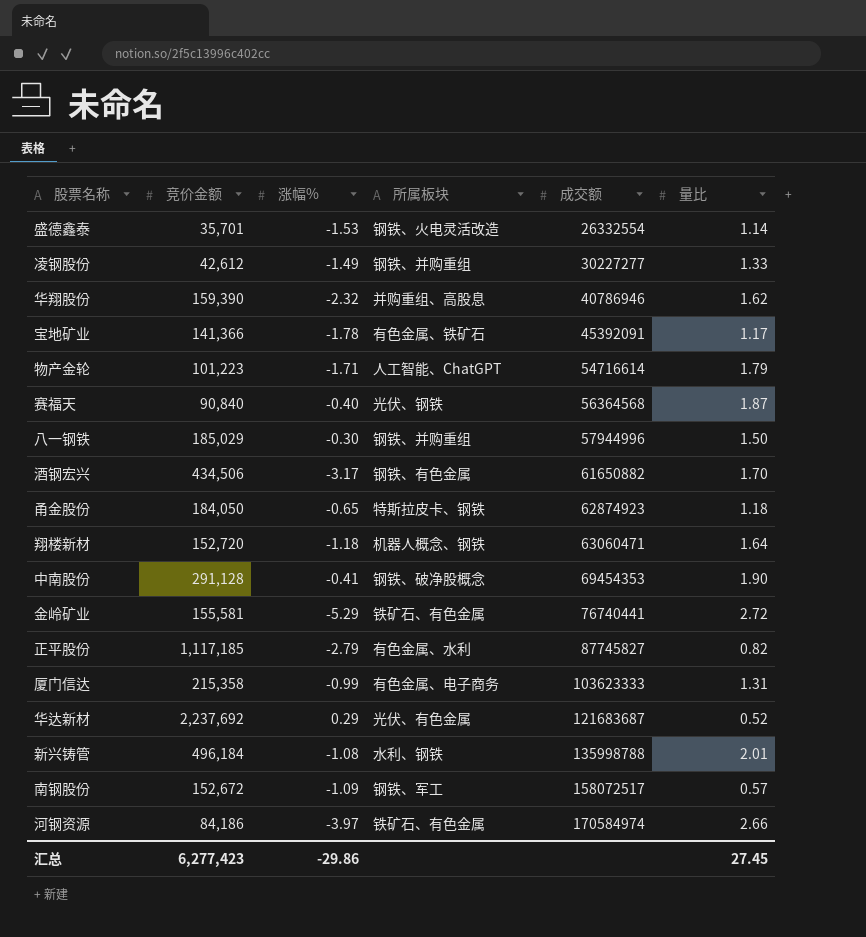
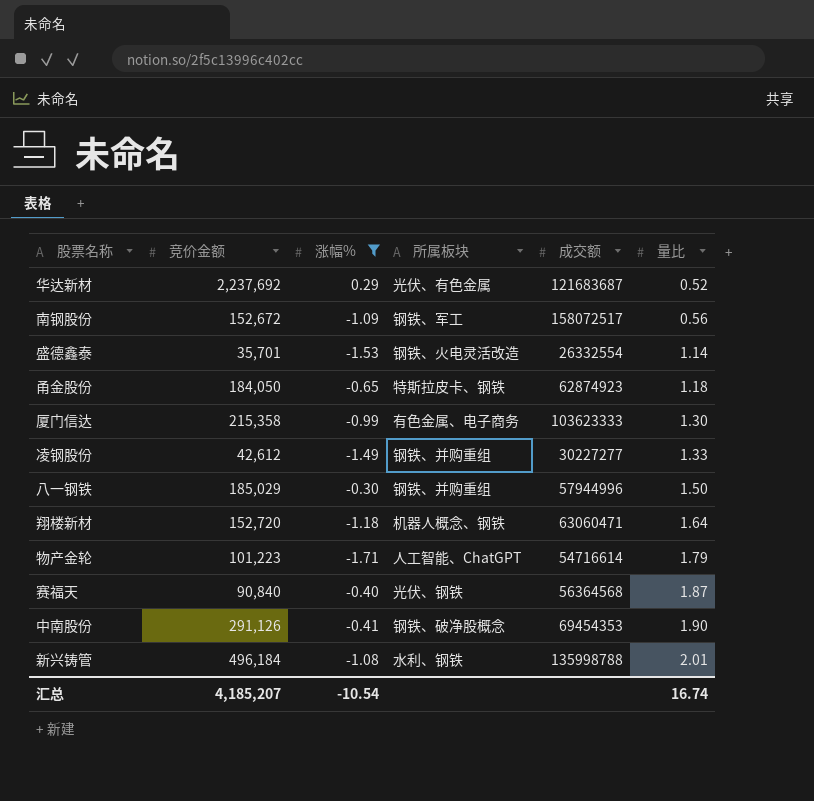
filter: none -> 涨幅% >= -1.71
row order: 成交额 ascending -> 量比 ascending
南钢股份 | 量比: 0.57 -> 0.56
厦门信达 | 量比: 1.31 -> 1.30
中南股份 | 竞价金额: 291,128 -> 291,126
汇总 | 竞价金额: 6,277,423 -> 4,185,207
汇总 | 涨幅%: -29.86 -> -10.54
汇总 | 量比: 27.45 -> 16.74

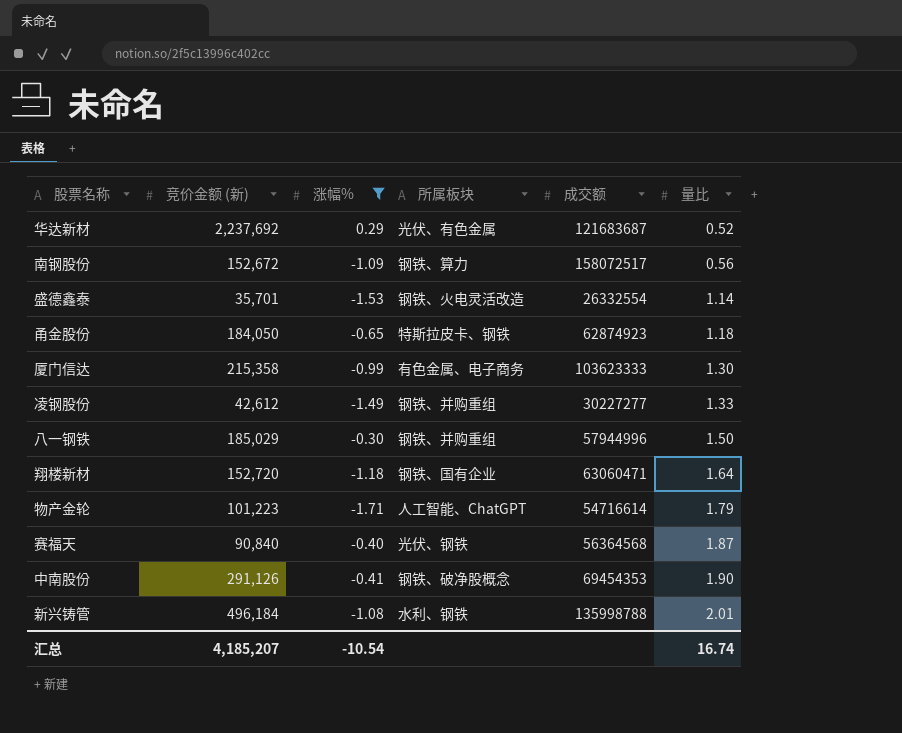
column name: 竞价金额 -> 竞价金额 (新)
南钢股份 | 所属板块: 钢铁、军工 -> 钢铁、算力
翔楼新材 | 所属板块: 机器人概念、钢铁 -> 钢铁、国有企业

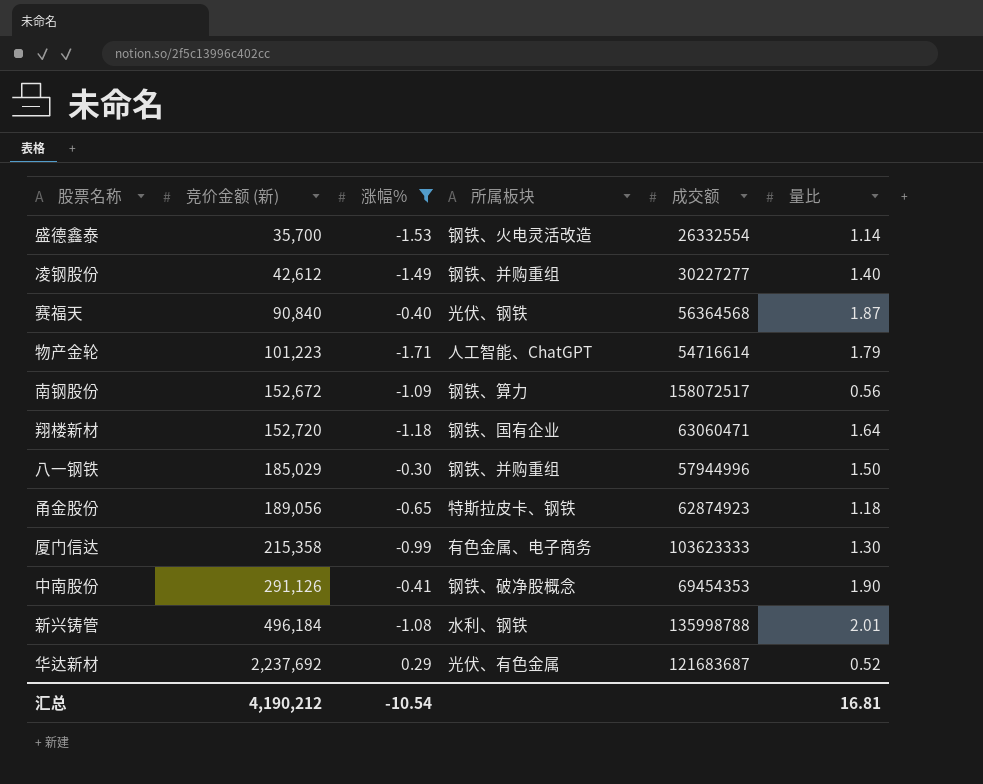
row order: 量比 ascending -> 竞价金额 (新) ascending
盛德鑫泰 | 竞价金额 (新): 35,701 -> 35,700
凌钢股份 | 量比: 1.33 -> 1.40
甬金股份 | 竞价金额 (新): 184,050 -> 189,056
汇总 | 竞价金额 (新): 4,185,207 -> 4,190,212
汇总 | 量比: 16.74 -> 16.81

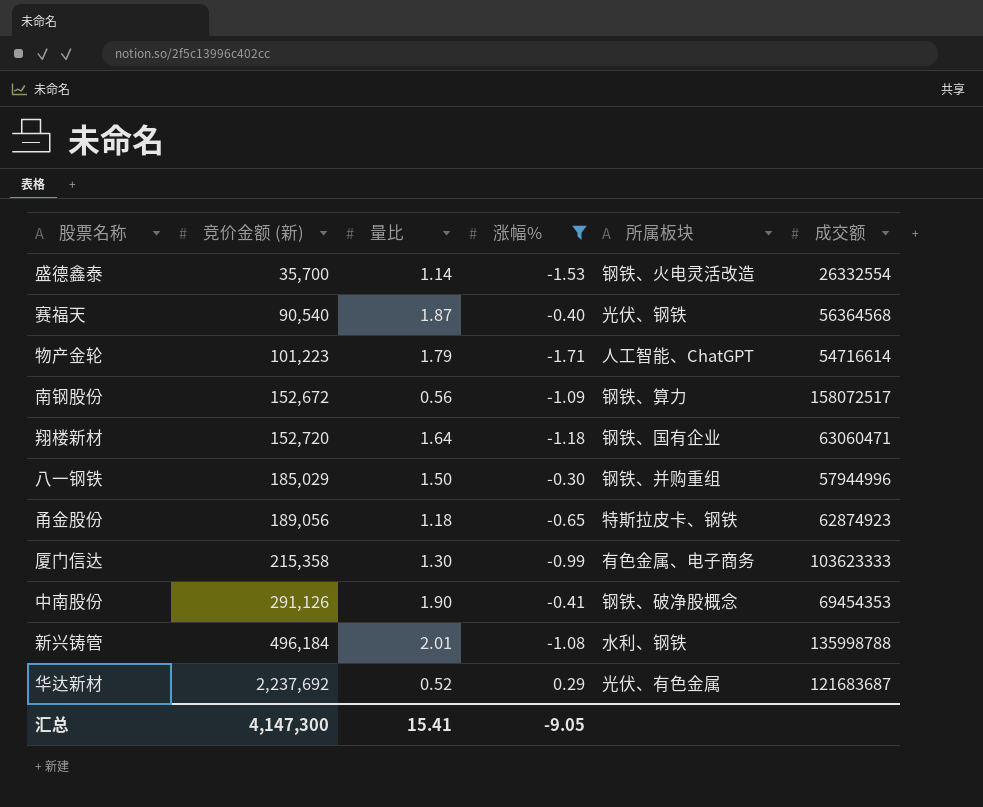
column 量比 | position: 6 -> 3
row 凌钢股份: 42,612 | -1.49 | 钢铁、并购重组 | 30227277 | 1.40 -> none
赛福天 | 竞价金额 (新): 90,840 -> 90,540
汇总 | 竞价金额 (新): 4,190,212 -> 4,147,300
汇总 | 量比: 16.81 -> 15.41
汇总 | 涨幅%: -10.54 -> -9.05

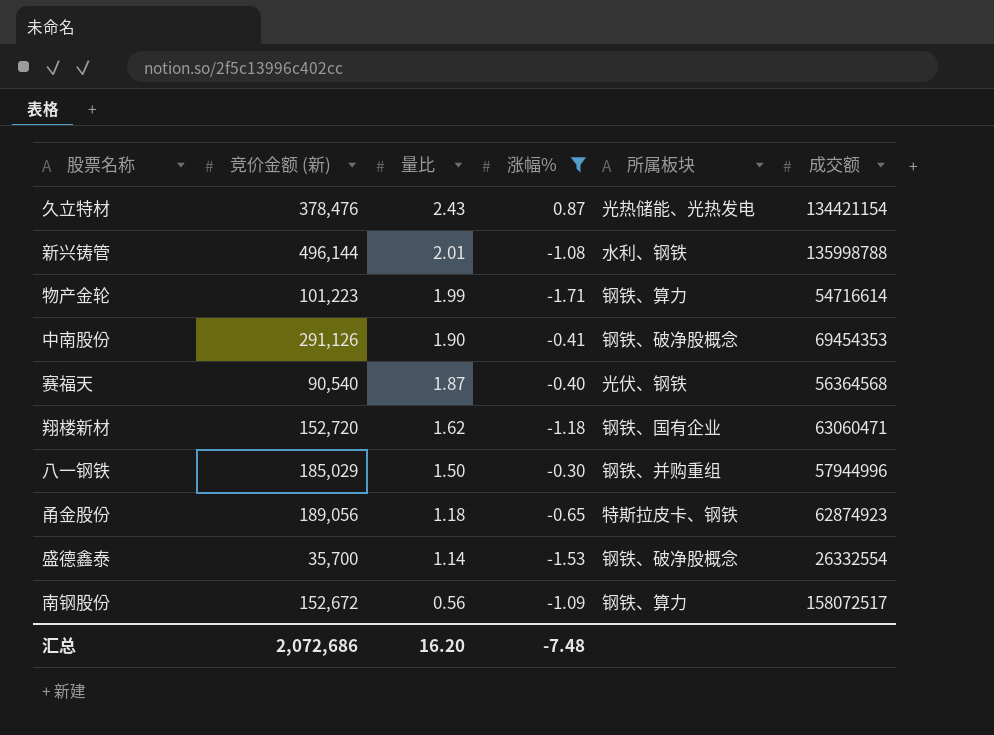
row order: 竞价金额 (新) ascending -> 量比 descending
row 厦门信达: 215,358 | 1.30 | -0.99 | 有色金属、电子商务 | 103623333 -> none
row 华达新材: 2,237,692 | 0.52 | 0.29 | 光伏、有色金属 | 121683687 -> none
row 久立特材: none -> 378,476 | 2.43 | 0.87 | 光热储能、光热发电 | 134421154
新兴铸管 | 竞价金额 (新): 496,184 -> 496,144
物产金轮 | 量比: 1.79 -> 1.99
物产金轮 | 所属板块: 人工智能、ChatGPT -> 钢铁、算力
翔楼新材 | 量比: 1.64 -> 1.62
盛德鑫泰 | 所属板块: 钢铁、火电灵活改造 -> 钢铁、破净股概念
汇总 | 竞价金额 (新): 4,147,300 -> 2,072,686
汇总 | 量比: 15.41 -> 16.20
汇总 | 涨幅%: -9.05 -> -7.48

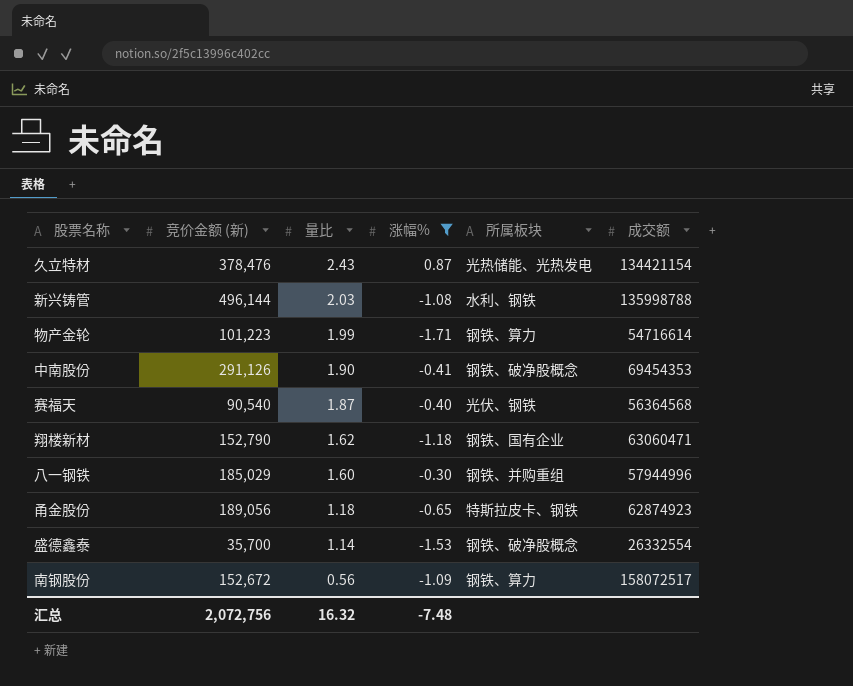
新兴铸管 | 量比: 2.01 -> 2.03
翔楼新材 | 竞价金额 (新): 152,720 -> 152,790
八一钢铁 | 量比: 1.50 -> 1.60
汇总 | 竞价金额 (新): 2,072,686 -> 2,072,756
汇总 | 量比: 16.20 -> 16.32

